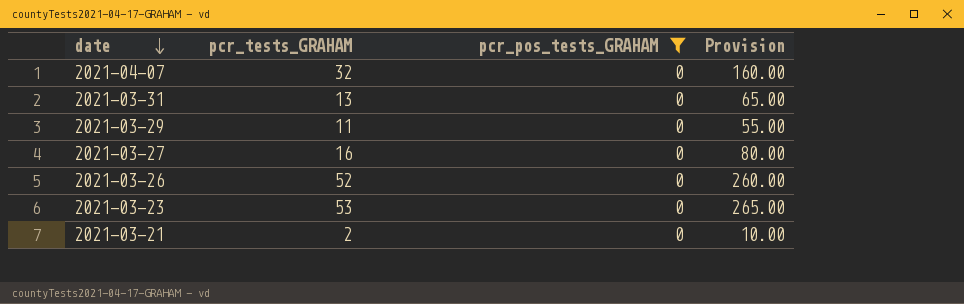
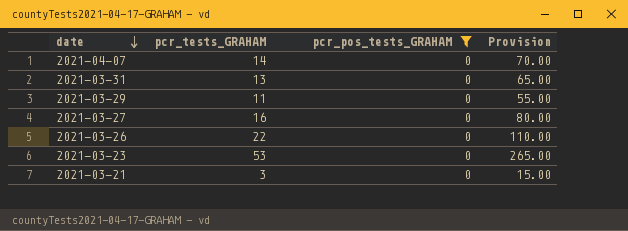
2021-04-07 | pcr_tests_GRAHAM: 32 -> 14
2021-04-07 | Provision: 160.00 -> 70.00
2021-03-26 | pcr_tests_GRAHAM: 52 -> 22
2021-03-26 | Provision: 260.00 -> 110.00
2021-03-21 | pcr_tests_GRAHAM: 2 -> 3
2021-03-21 | Provision: 10.00 -> 15.00

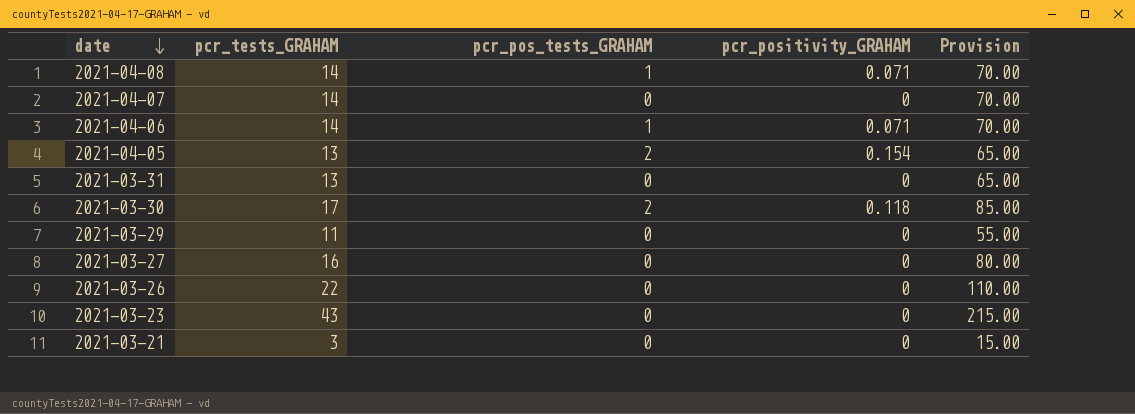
filter: pcr_pos_tests_GRAHAM = 0 -> none
column pcr_positivity_GRAHAM | position: none -> 4
2021-03-23 | pcr_tests_GRAHAM: 53 -> 43
2021-03-23 | Provision: 265.00 -> 215.00

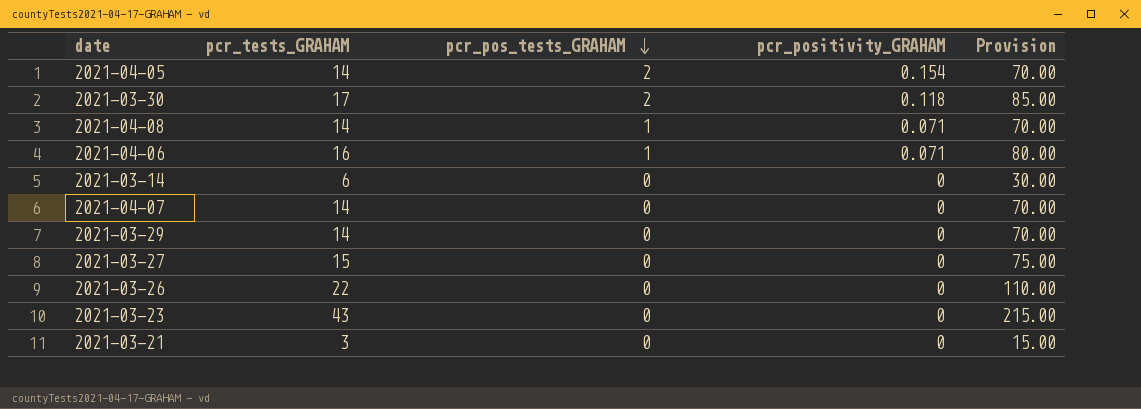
row order: date descending -> pcr_pos_tests_GRAHAM descending
row 2021-03-31: 13 | 0 | 0 | 65.00 -> none
2021-04-05 | pcr_tests_GRAHAM: 13 -> 14
2021-04-05 | Provision: 65.00 -> 70.00
2021-04-06 | pcr_tests_GRAHAM: 14 -> 16
2021-04-06 | Provision: 70.00 -> 80.00
row 2021-03-14: none -> 6 | 0 | 0 | 30.00
2021-03-29 | pcr_tests_GRAHAM: 11 -> 14
2021-03-29 | Provision: 55.00 -> 70.00
2021-03-27 | pcr_tests_GRAHAM: 16 -> 15
2021-03-27 | Provision: 80.00 -> 75.00

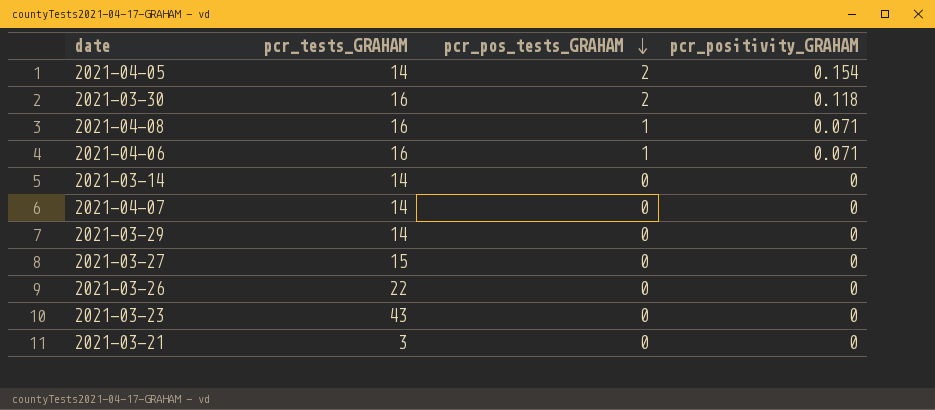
column Provision | formula: [pcr_tests_GRAHAM] * 5 -> none
2021-03-30 | pcr_tests_GRAHAM: 17 -> 16
2021-04-08 | pcr_tests_GRAHAM: 14 -> 16
2021-03-14 | pcr_tests_GRAHAM: 6 -> 14

